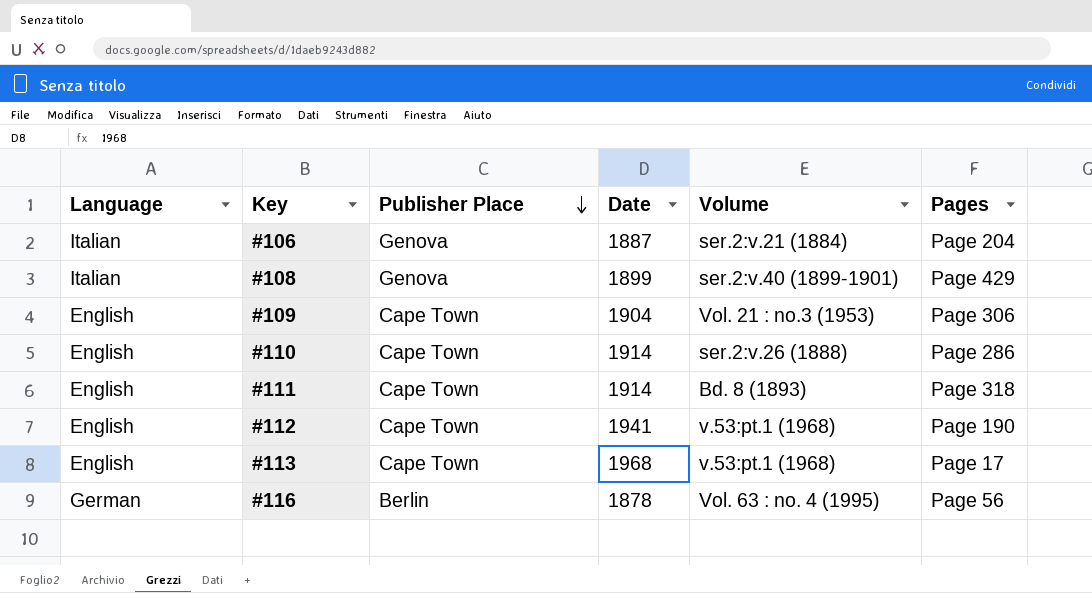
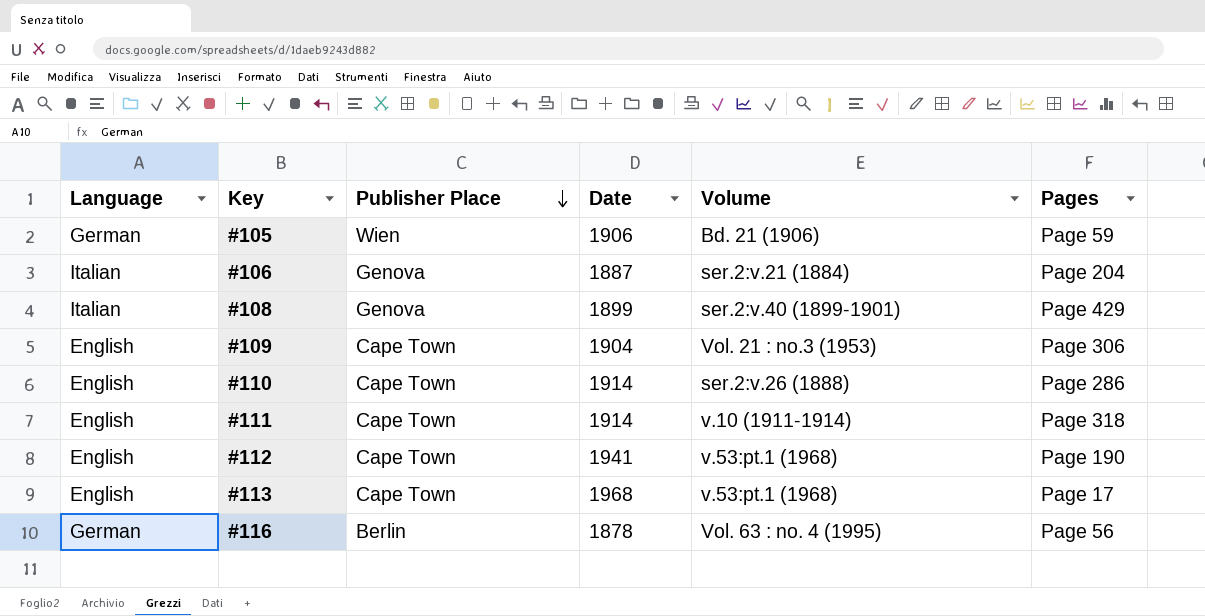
row #105: none -> German | Wien | 1906 | Bd. 21 (1906) | Page 59
#111 | Volume: Bd. 8 (1893) -> v.10 (1911-1914)

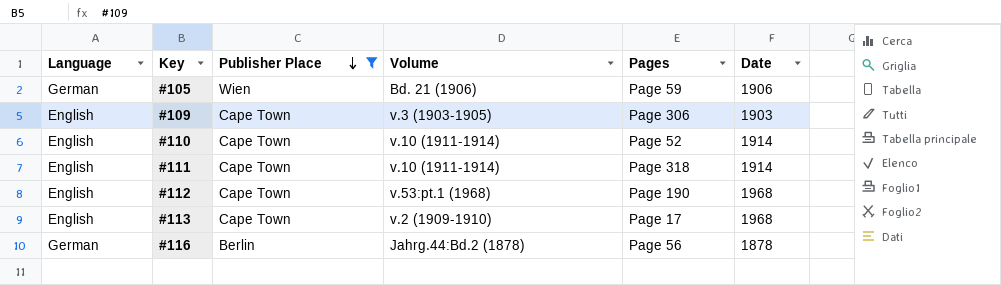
filter: none -> Publisher Place != Genova
column Date | position: 4 -> 6
#109 | Volume: Vol. 21 : no.3 (1953) -> v.3 (1903-1905)
#109 | Date: 1904 -> 1903
#110 | Volume: ser.2:v.26 (1888) -> v.10 (1911-1914)
#110 | Pages: Page 286 -> Page 52
#112 | Date: 1941 -> 1968
#113 | Volume: v.53:pt.1 (1968) -> v.2 (1909-1910)
#116 | Volume: Vol. 63 : no. 4 (1995) -> Jahrg.44:Bd.2 (1878)

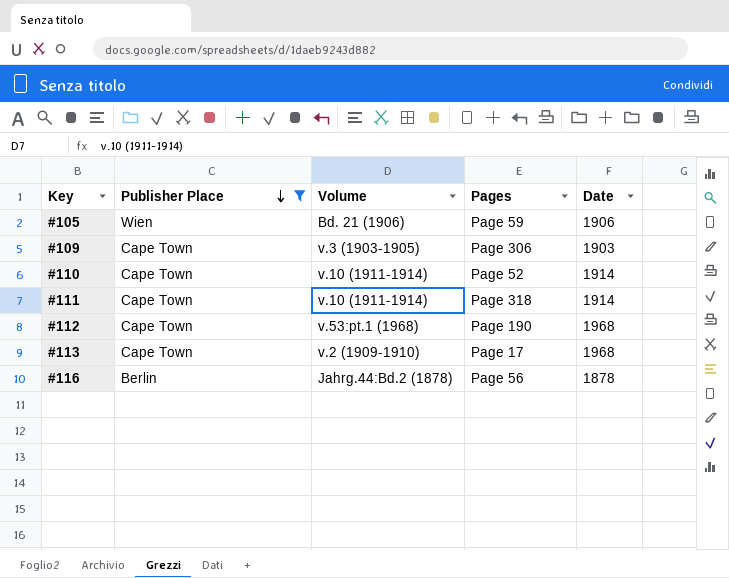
column Language | position: 1 -> none

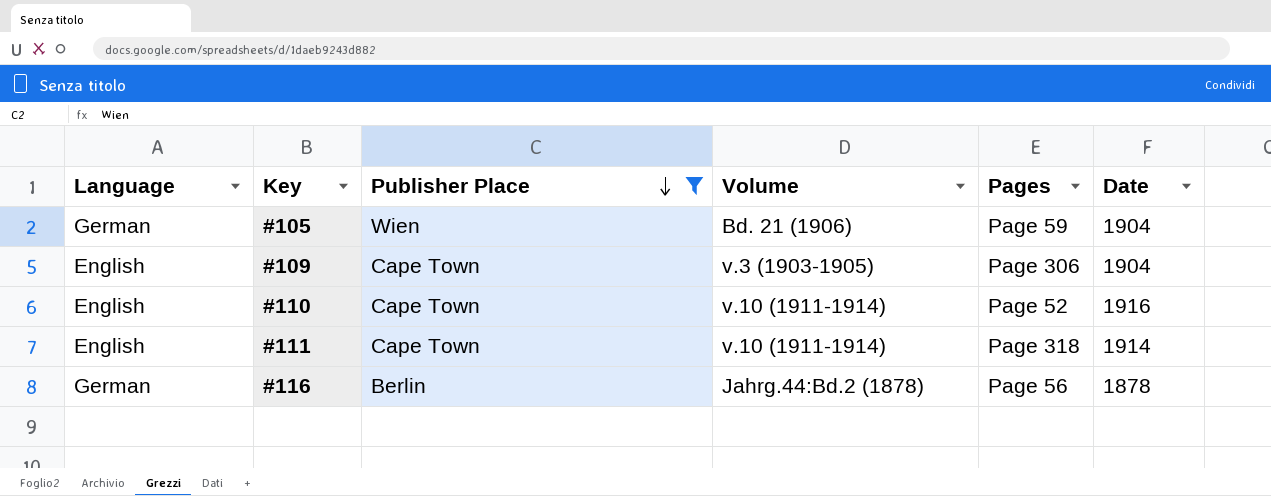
column Language | position: none -> 1
row #112: Cape Town | v.53:pt.1 (1968) | Page 190 | 1968 -> none
row #113: Cape Town | v.2 (1909-1910) | Page 17 | 1968 -> none
#105 | Date: 1906 -> 1904
#109 | Date: 1903 -> 1904
#110 | Date: 1914 -> 1916

